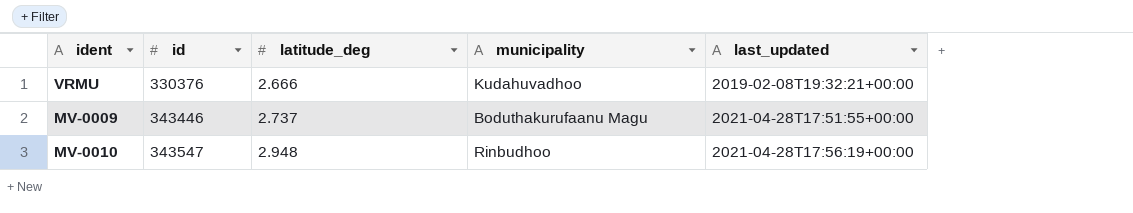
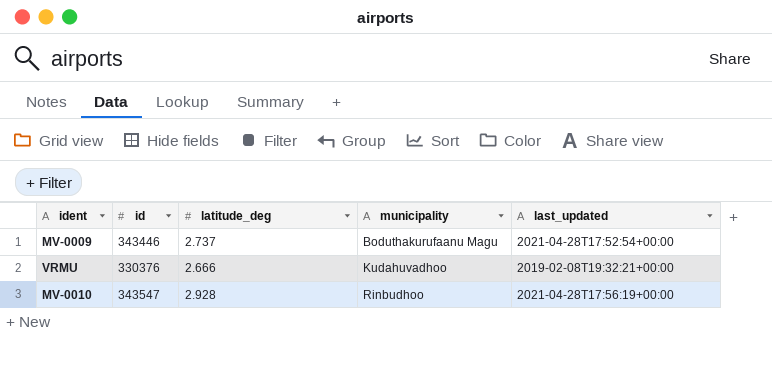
row order: id ascending -> municipality ascending
MV-0009 | last_updated: 2021-04-28T17:51:55+00:00 -> 2021-04-28T17:52:54+00:00
MV-0010 | latitude_deg: 2.948 -> 2.928

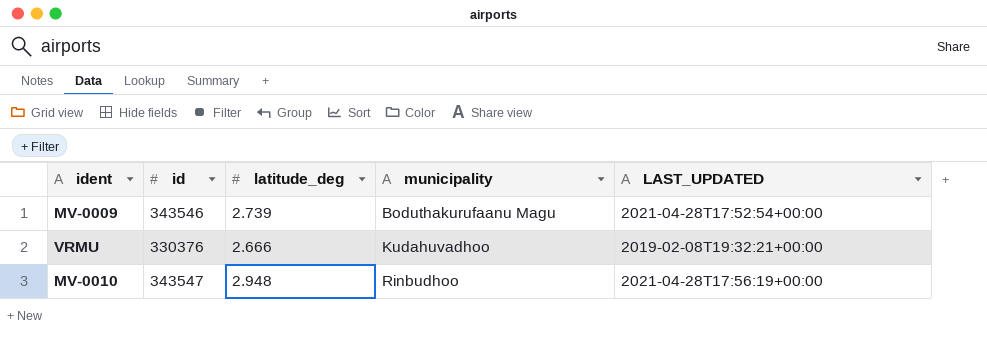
column name: last_updated -> LAST_UPDATED
MV-0009 | id: 343446 -> 343546
MV-0009 | latitude_deg: 2.737 -> 2.739
MV-0010 | latitude_deg: 2.928 -> 2.948

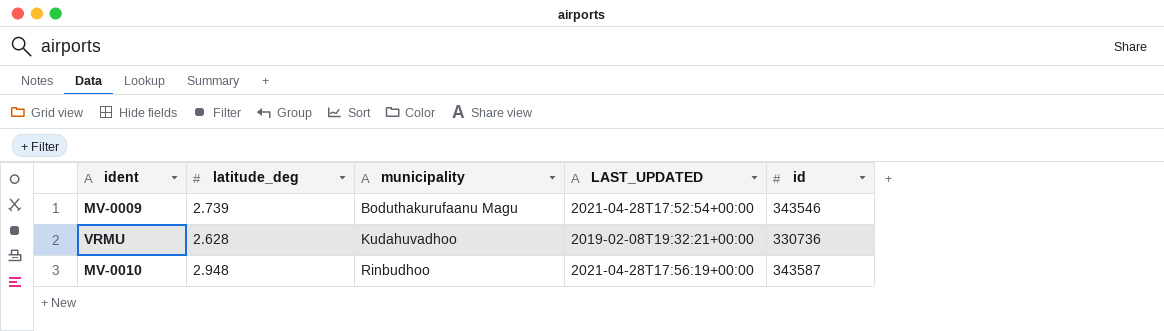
column id | position: 2 -> 5
VRMU | latitude_deg: 2.666 -> 2.628
VRMU | id: 330376 -> 330736
MV-0010 | id: 343547 -> 343587

